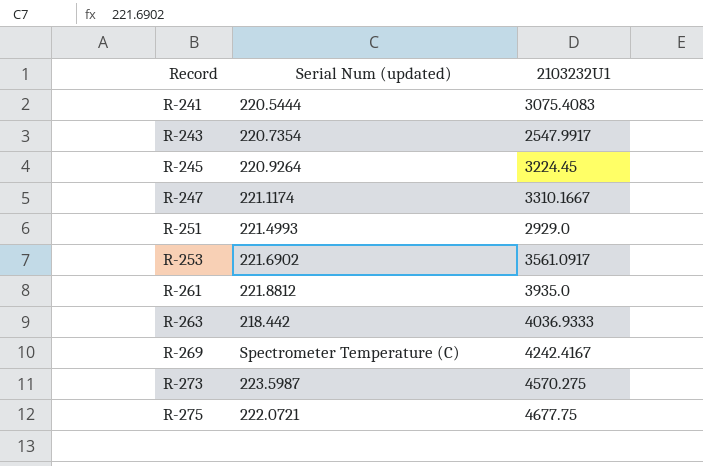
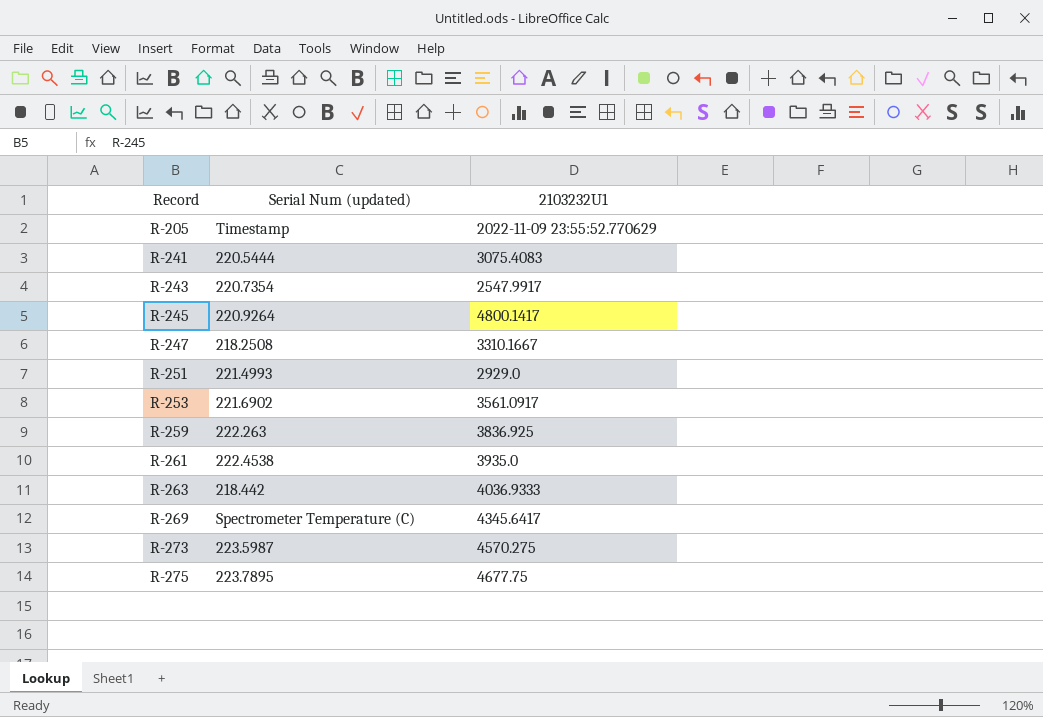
row R-205: none -> Timestamp | 2022-11-09 23:55:52.770629
R-245 | 2103232U1: 3224.45 -> 4800.1417
R-247 | Serial Num (updated): 221.1174 -> 218.2508
row R-259: none -> 222.263 | 3836.925
R-261 | Serial Num (updated): 221.8812 -> 222.4538
R-269 | 2103232U1: 4242.4167 -> 4345.6417
R-275 | Serial Num (updated): 222.0721 -> 223.7895

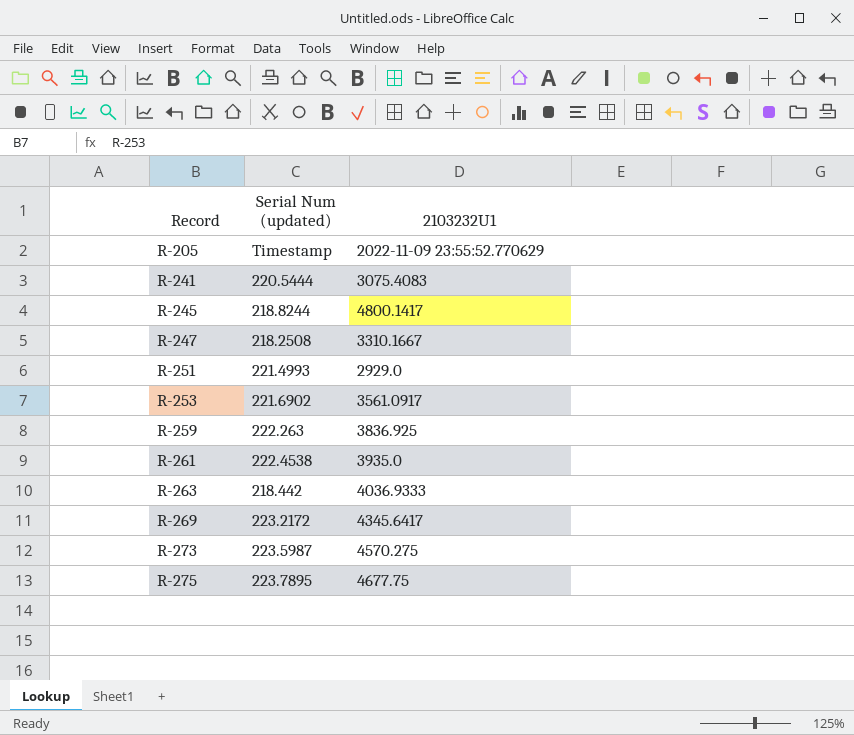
row R-243: 220.7354 | 2547.9917 -> none
R-245 | Serial Num (updated): 220.9264 -> 218.8244
R-269 | Serial Num (updated): Spectrometer Temperature (C) -> 223.2172

